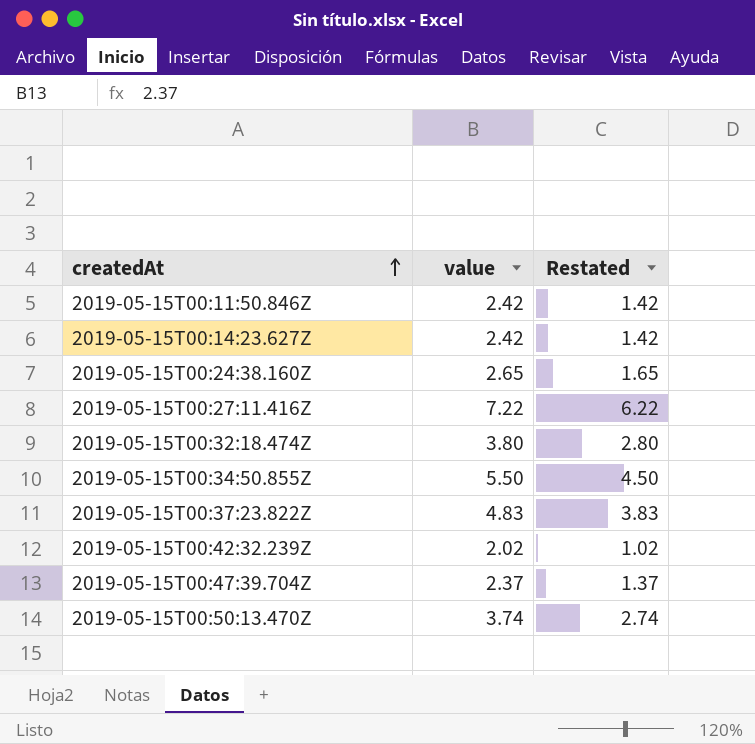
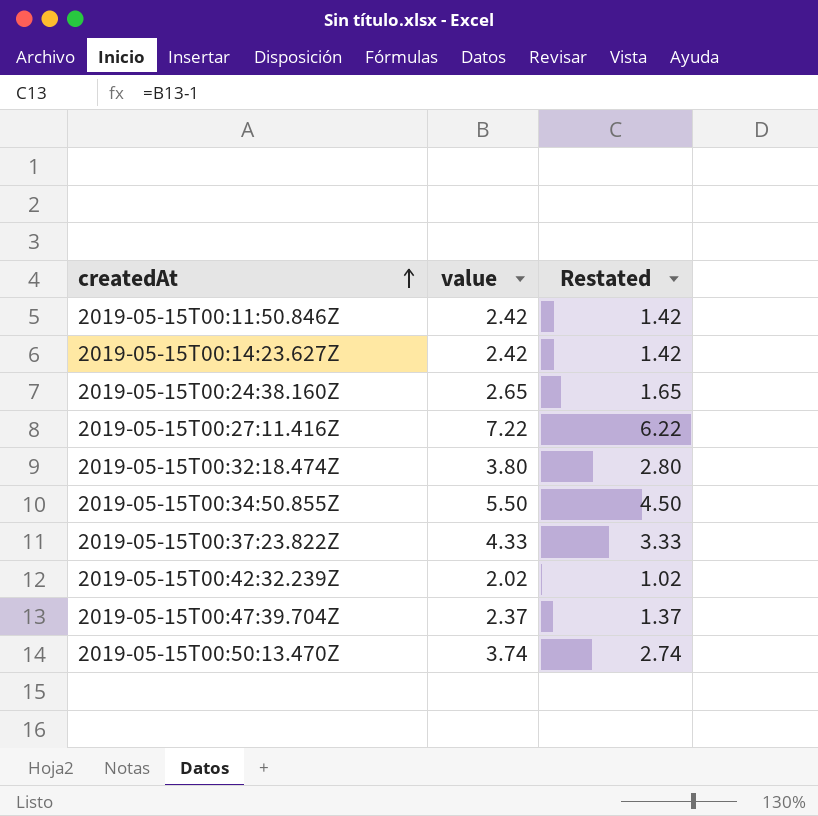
2019-05-15T00:37:23.822Z | value: 4.83 -> 4.33
2019-05-15T00:37:23.822Z | Restated: 3.83 -> 3.33

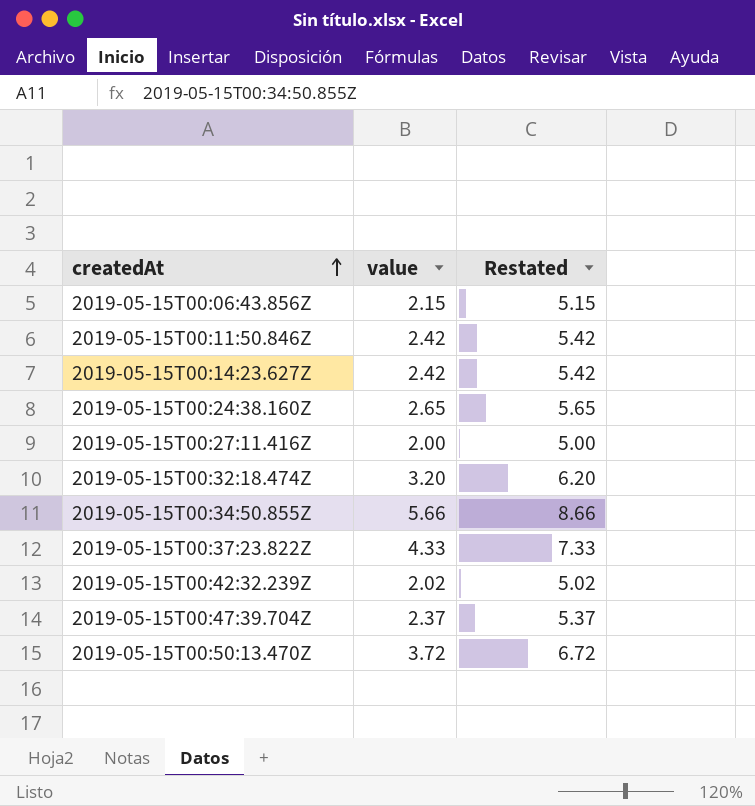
column Restated | formula: [value] - 1 -> [value] + 3
row 2019-05-15T00:06:43.856Z: none -> 2.15 | 5.15
2019-05-15T00:27:11.416Z | value: 7.22 -> 2.00
2019-05-15T00:32:18.474Z | value: 3.80 -> 3.20
2019-05-15T00:34:50.855Z | value: 5.50 -> 5.66
2019-05-15T00:50:13.470Z | value: 3.74 -> 3.72

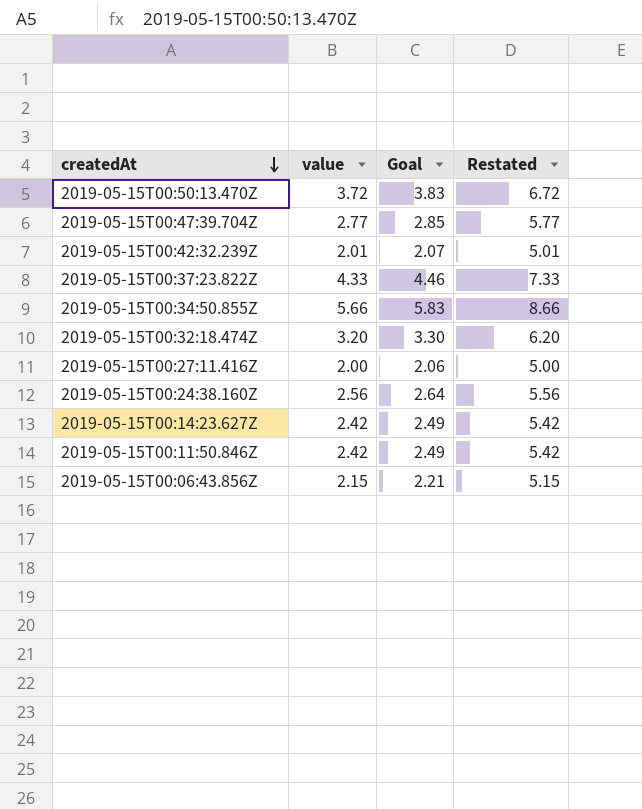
row order: createdAt ascending -> createdAt descending
column Goal | formula: none -> [value] * 1.03
2019-05-15T00:47:39.704Z | value: 2.37 -> 2.77
2019-05-15T00:47:39.704Z | Restated: 5.37 -> 5.77
2019-05-15T00:42:32.239Z | value: 2.02 -> 2.01
2019-05-15T00:42:32.239Z | Restated: 5.02 -> 5.01
2019-05-15T00:24:38.160Z | value: 2.65 -> 2.56
2019-05-15T00:24:38.160Z | Restated: 5.65 -> 5.56

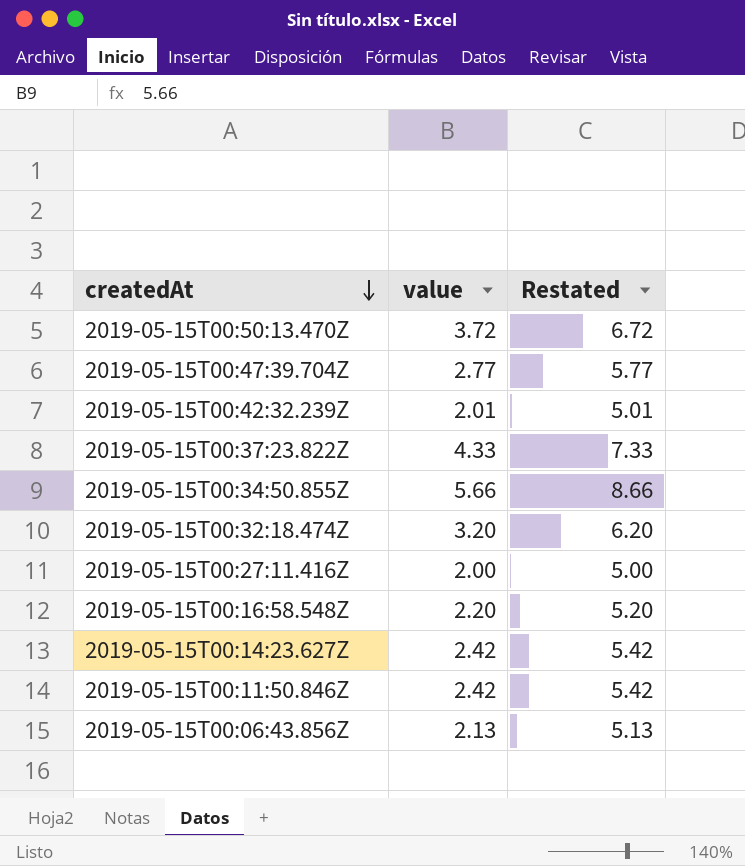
column Goal | formula: [value] * 1.03 -> none
row 2019-05-15T00:24:38.160Z: 2.56 | 2.64 | 5.56 -> none
row 2019-05-15T00:16:58.548Z: none -> 2.20 | 5.20
2019-05-15T00:06:43.856Z | value: 2.15 -> 2.13
2019-05-15T00:06:43.856Z | Restated: 5.15 -> 5.13

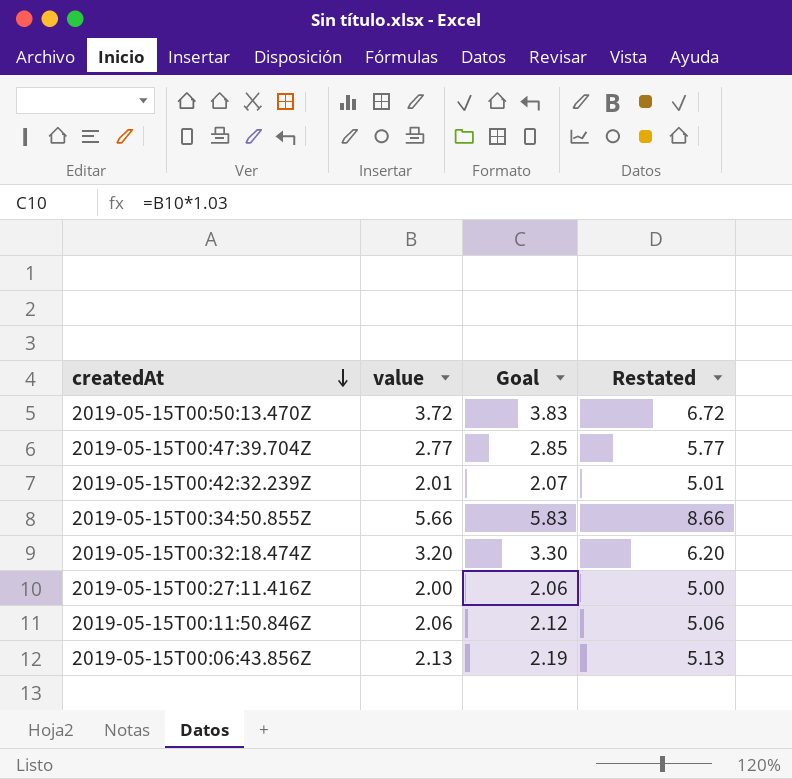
column Goal | formula: none -> [value] * 1.03
row 2019-05-15T00:37:23.822Z: 4.33 | 7.33 -> none
row 2019-05-15T00:16:58.548Z: 2.20 | 5.20 -> none
row 2019-05-15T00:14:23.627Z: 2.42 | 5.42 -> none
2019-05-15T00:11:50.846Z | value: 2.42 -> 2.06
2019-05-15T00:11:50.846Z | Restated: 5.42 -> 5.06

